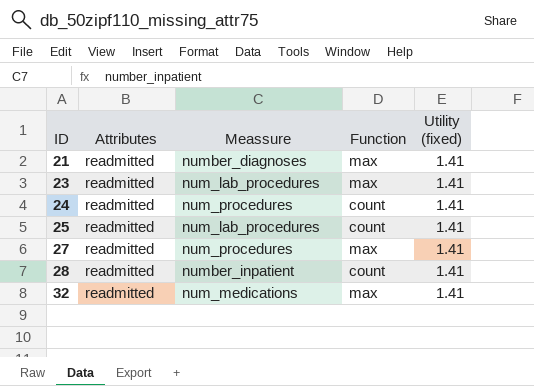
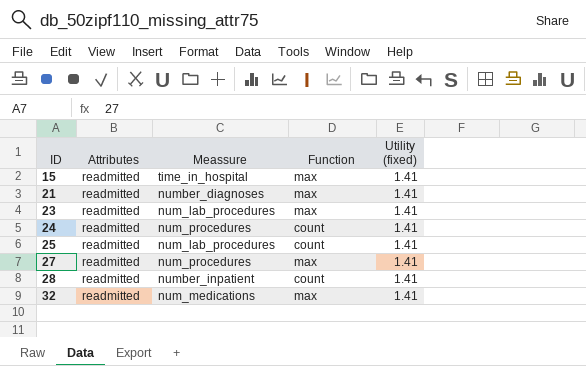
row 15: none -> readmitted | time_in_hospital | max | 1.41

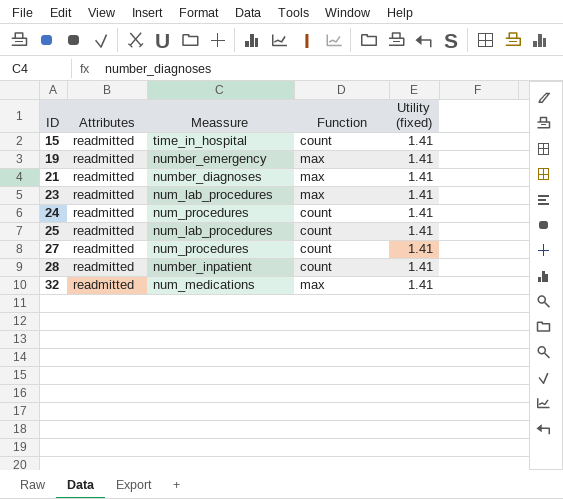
15 | Function: max -> count
row 19: none -> readmitted | number_emergency | max | 1.41
27 | Function: max -> count

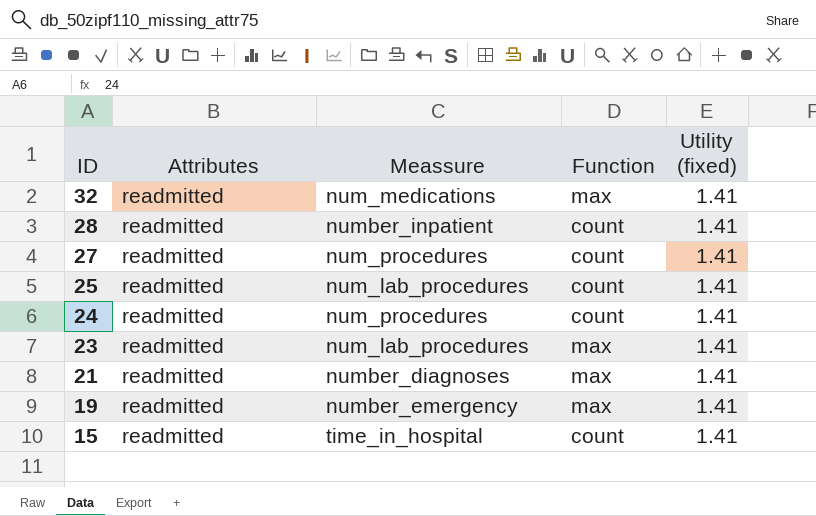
row order: ID ascending -> ID descending

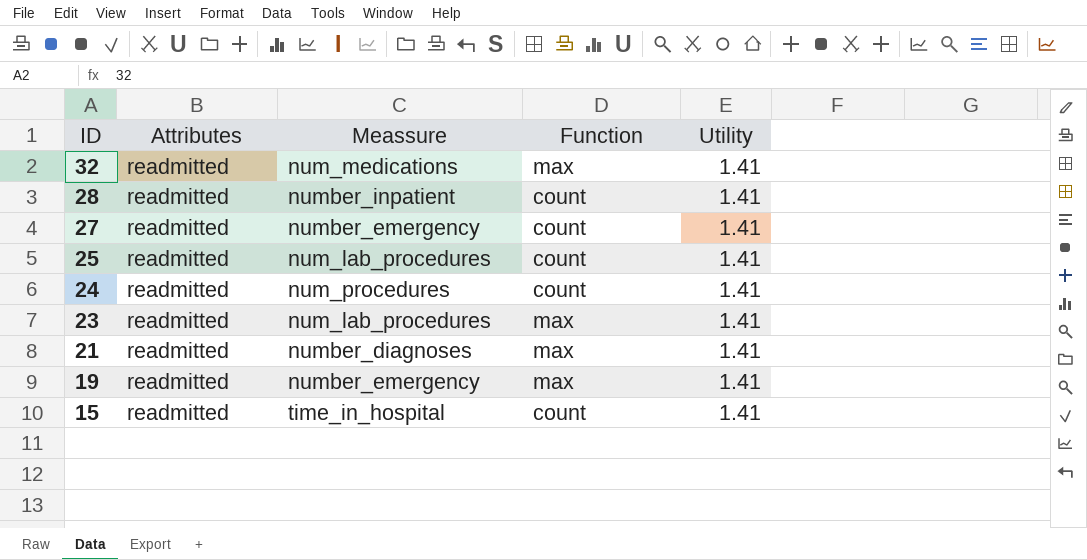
column name: Utility (fixed) -> Utility
27 | Meassure: num_procedures -> number_emergency

